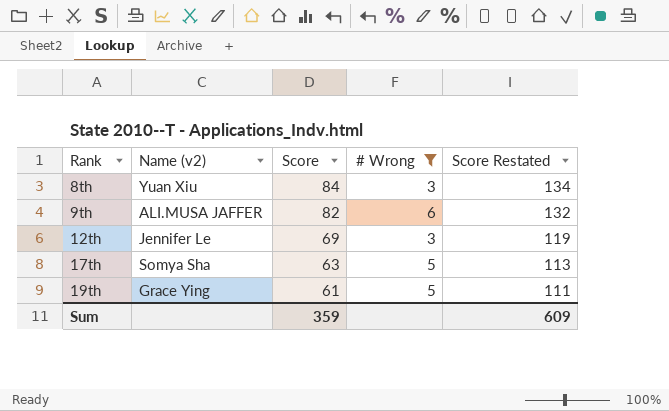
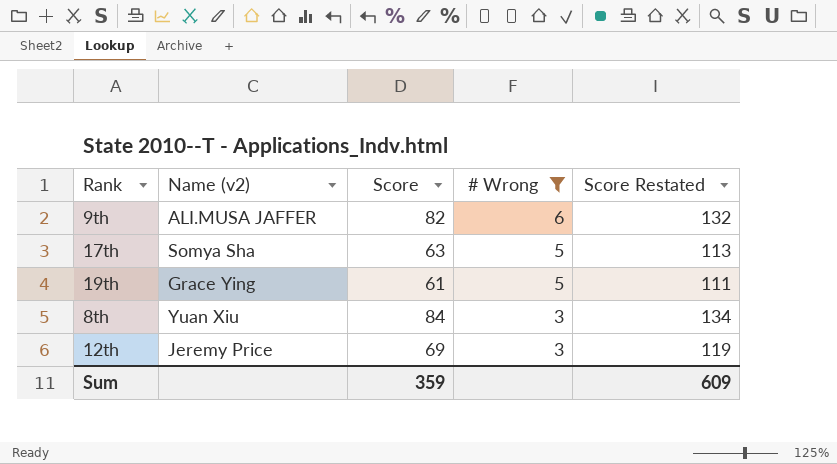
row order: Rank ascending -> # Wrong descending
12th | Name (v2): Jennifer Le -> Jeremy Price

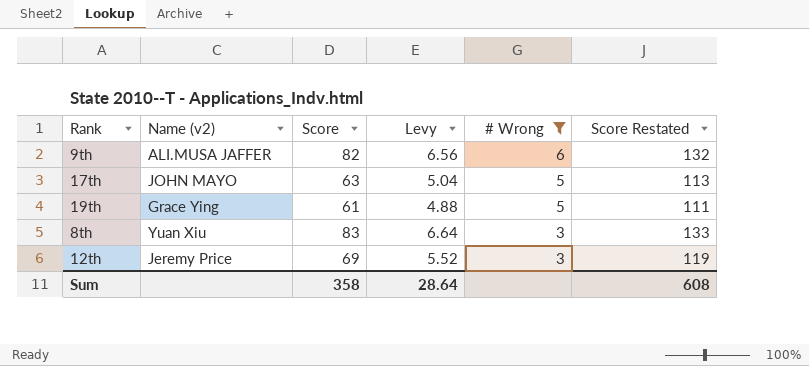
column Levy | formula: none -> [Score] * 0.08
17th | Name (v2): Somya Sha -> JOHN MAYO
8th | Score: 84 -> 83
8th | Score Restated: 134 -> 133
Sum | Score: 359 -> 358
Sum | Score Restated: 609 -> 608

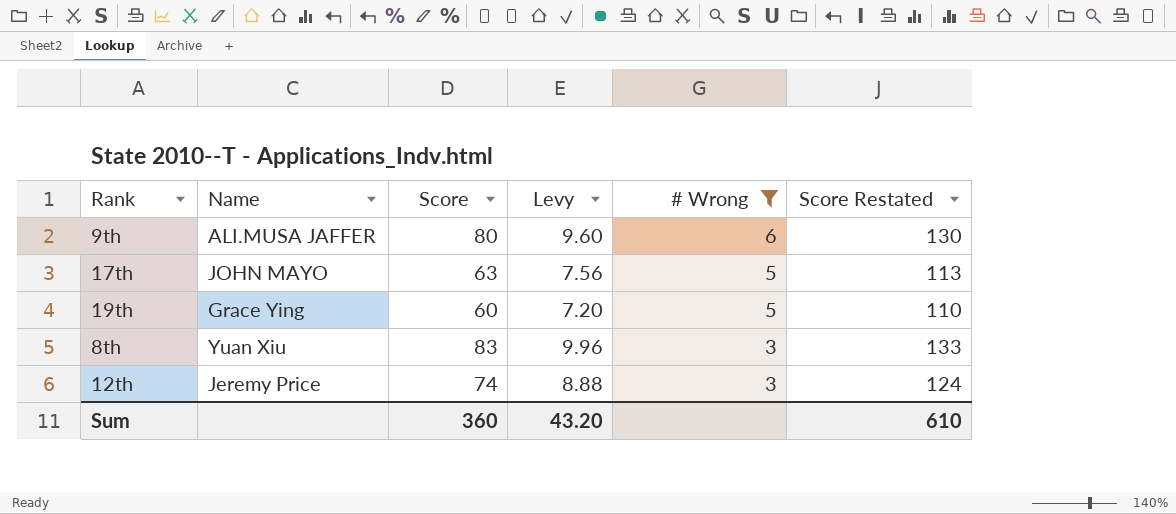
column name: Name (v2) -> Name
column Levy | formula: [Score] * 0.08 -> [Score] * 0.12
9th | Score: 82 -> 80
9th | Score Restated: 132 -> 130
19th | Score: 61 -> 60
19th | Score Restated: 111 -> 110
12th | Score: 69 -> 74
12th | Score Restated: 119 -> 124
Sum | Score: 358 -> 360
Sum | Levy: 28.64 -> 43.20
Sum | Score Restated: 608 -> 610

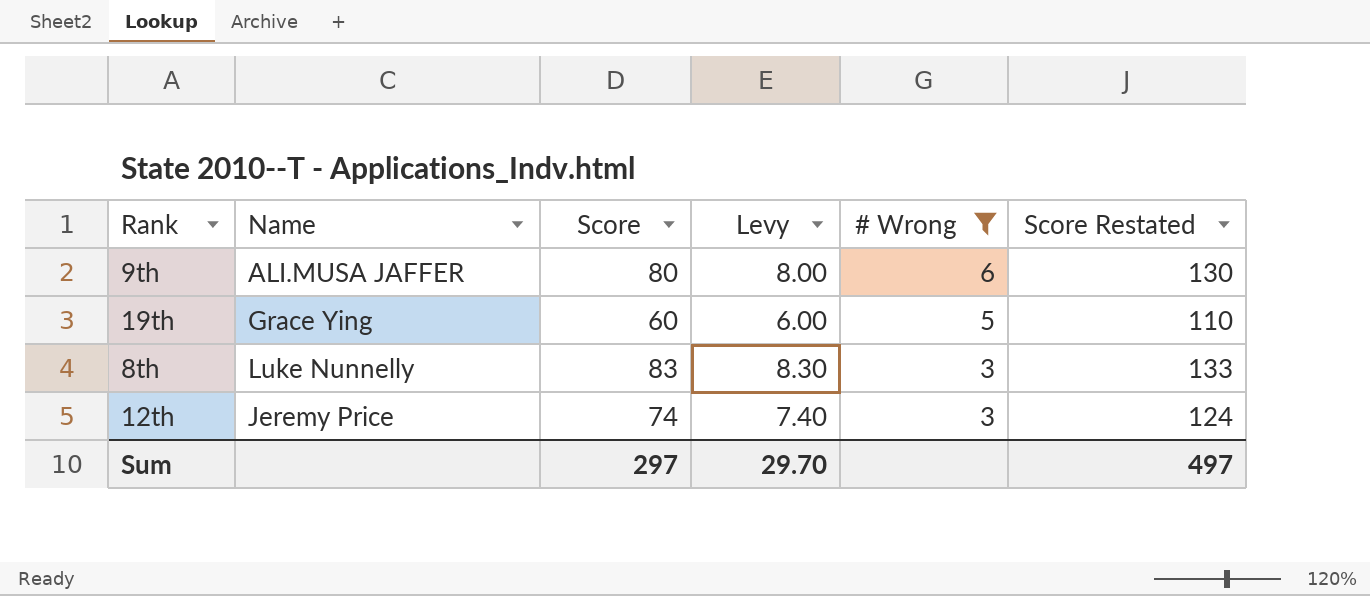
column Levy | formula: [Score] * 0.12 -> [Score] * 0.1
row 17th: JOHN MAYO | 63 | 7.56 | 5 | 113 -> none
8th | Name: Yuan Xiu -> Luke Nunnelly
Sum | Score: 360 -> 297
Sum | Levy: 43.20 -> 29.70
Sum | Score Restated: 610 -> 497

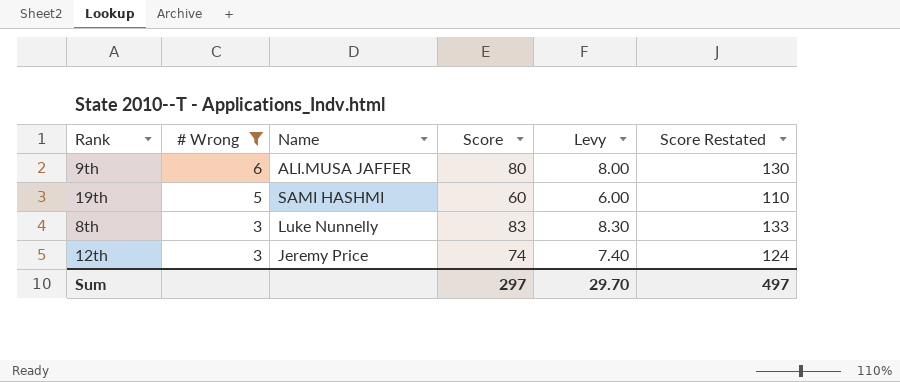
column # Wrong | position: 5 -> 2
19th | Name: Grace Ying -> SAMI HASHMI

